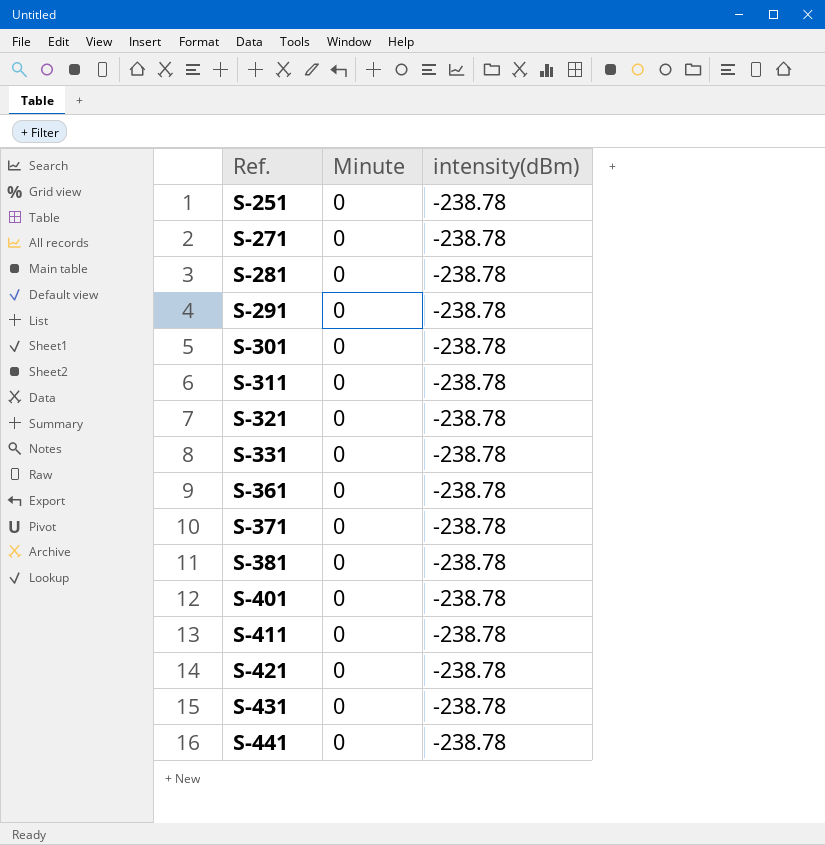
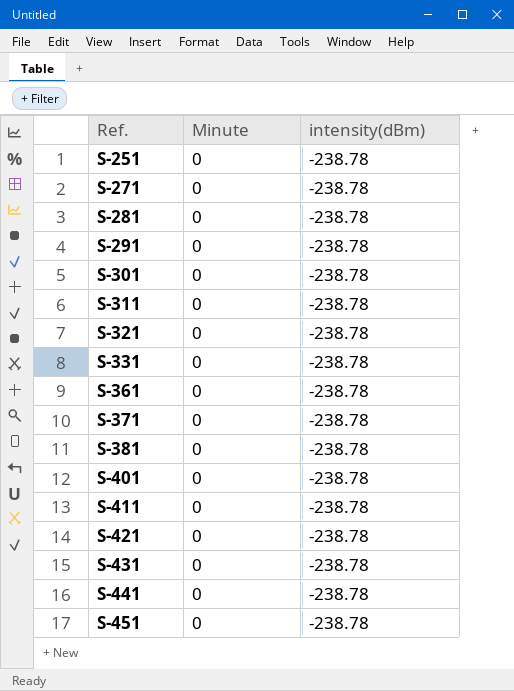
row S-451: none -> 0 | -238.78

